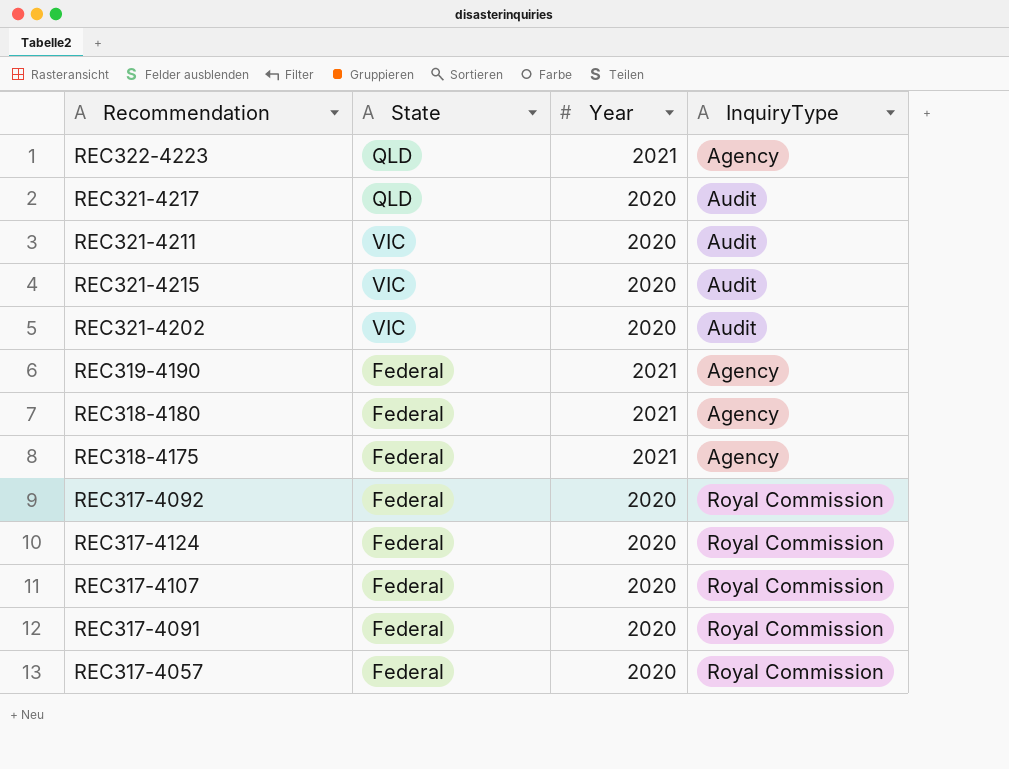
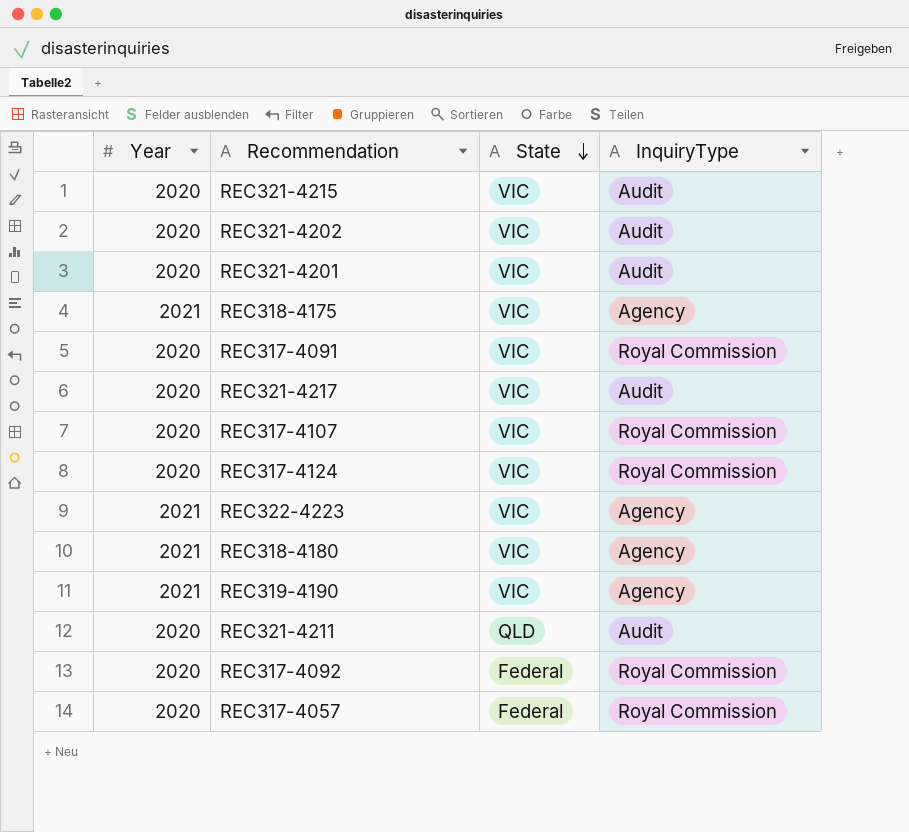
row order: none -> State descending
column Year | position: 3 -> 1
row REC321-4201: none -> 2020 | VIC | Audit
REC318-4175 | State: Federal -> VIC
REC317-4091 | State: Federal -> VIC
REC321-4217 | State: QLD -> VIC
REC317-4107 | State: Federal -> VIC
REC317-4124 | State: Federal -> VIC
REC322-4223 | State: QLD -> VIC
REC318-4180 | State: Federal -> VIC
REC319-4190 | State: Federal -> VIC
REC321-4211 | State: VIC -> QLD

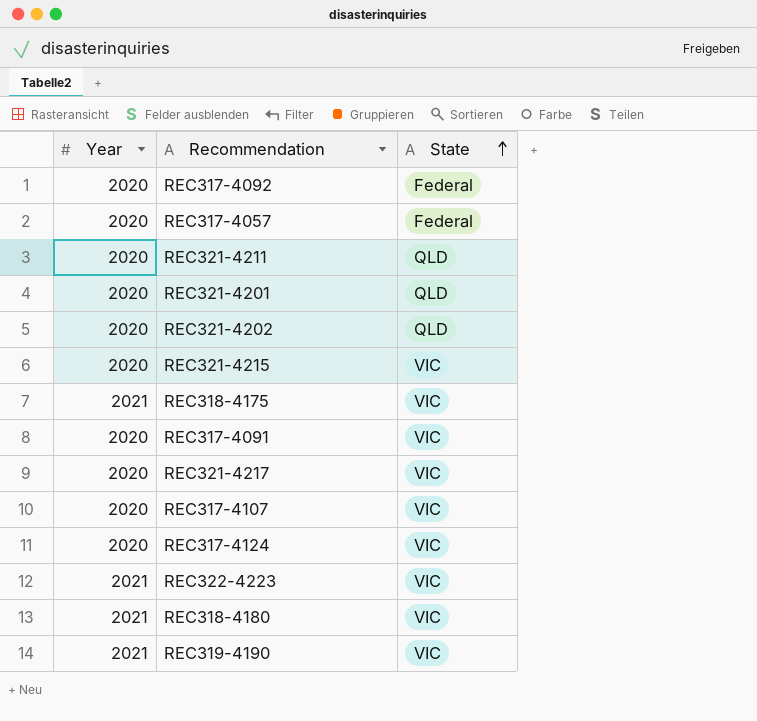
row order: State descending -> State ascending
column InquiryType | position: 4 -> none
REC321-4201 | State: VIC -> QLD
REC321-4202 | State: VIC -> QLD

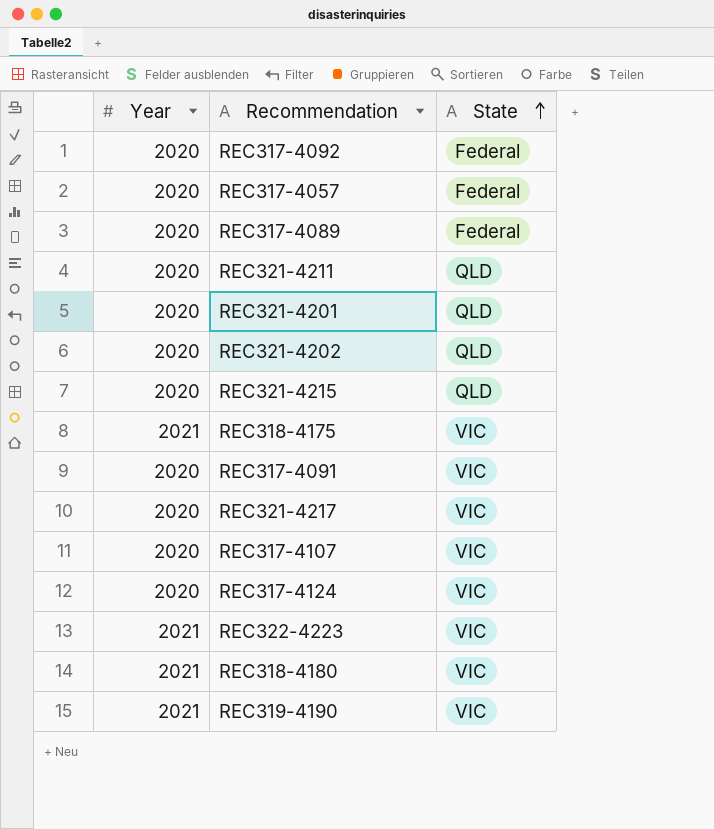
row REC317-4089: none -> 2020 | Federal
REC321-4215 | State: VIC -> QLD

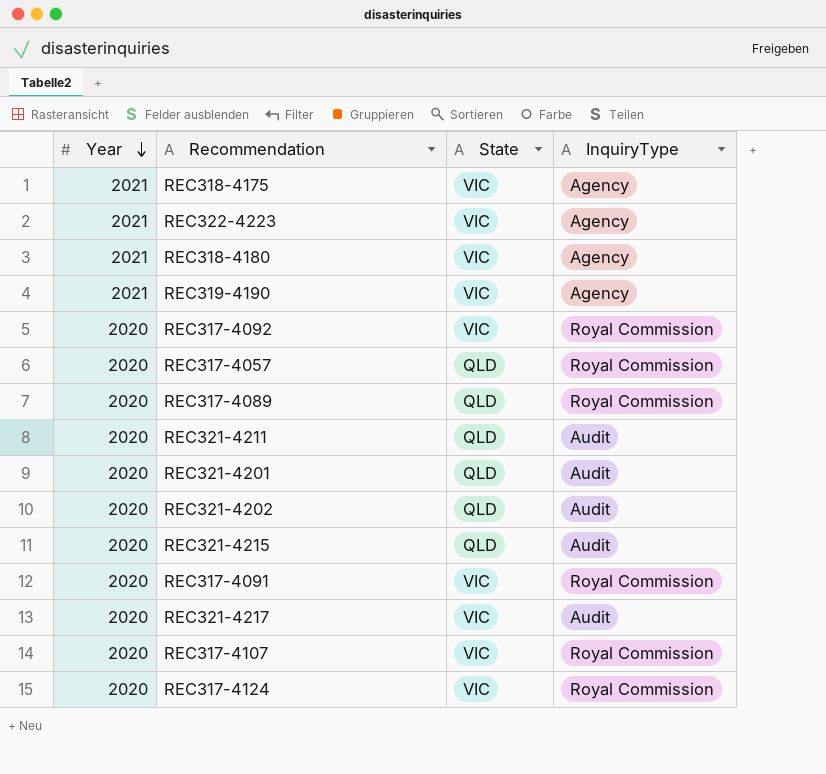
row order: State ascending -> Year descending
column InquiryType | position: none -> 4
REC317-4092 | State: Federal -> VIC
REC317-4057 | State: Federal -> QLD
REC317-4089 | State: Federal -> QLD

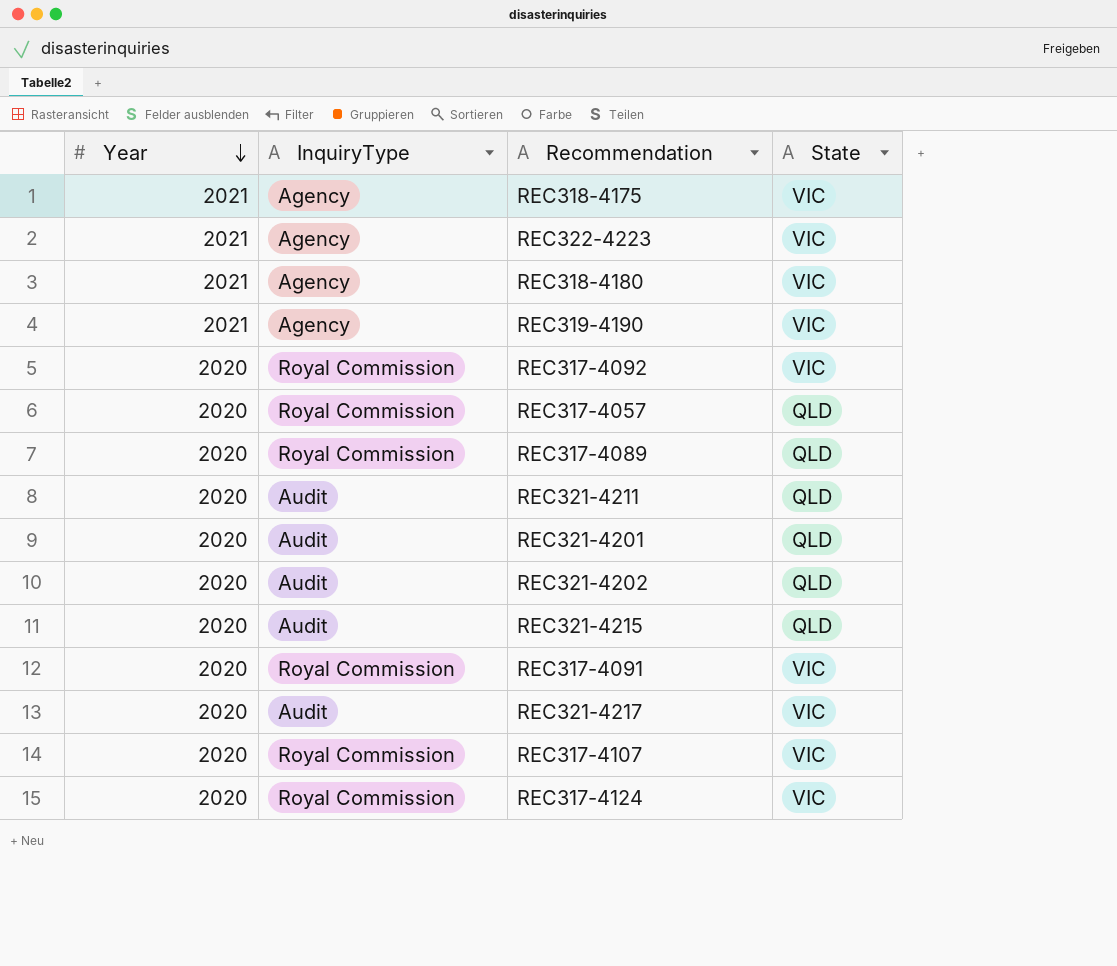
column InquiryType | position: 4 -> 2

